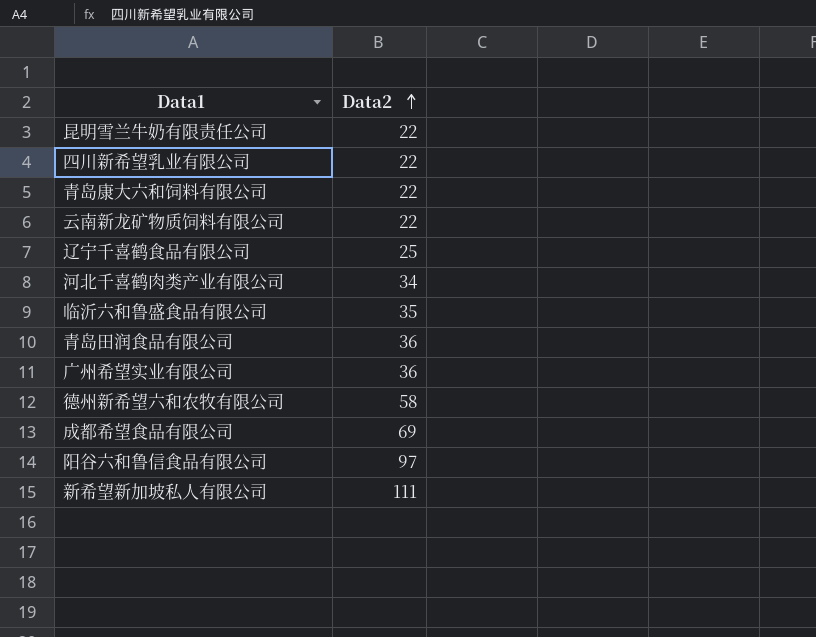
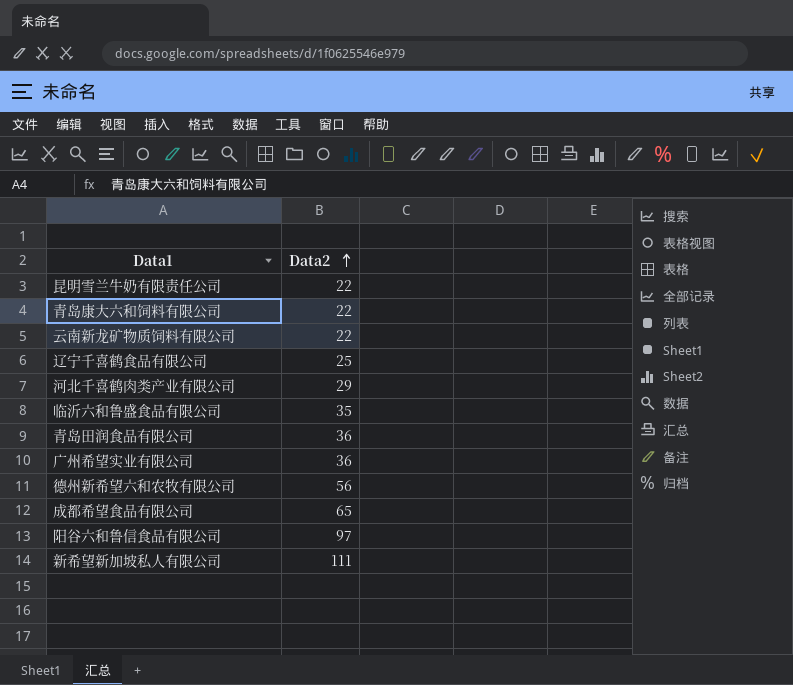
row 四川新希望乳业有限公司: 22 -> none
河北千喜鹤肉类产业有限公司 | Data2: 34 -> 29
德州新希望六和农牧有限公司 | Data2: 58 -> 56
成都希望食品有限公司 | Data2: 69 -> 65

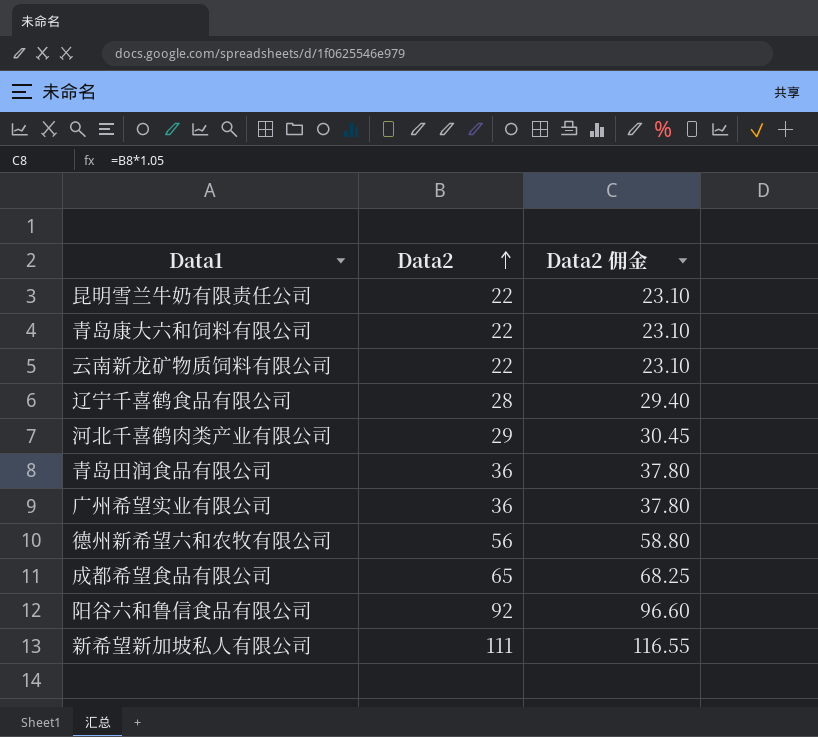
column Data2 佣金 | formula: none -> [Data2] * 1.05
row 临沂六和鲁盛食品有限公司: 35 -> none
辽宁千喜鹤食品有限公司 | Data2: 25 -> 28
阳谷六和鲁信食品有限公司 | Data2: 97 -> 92

